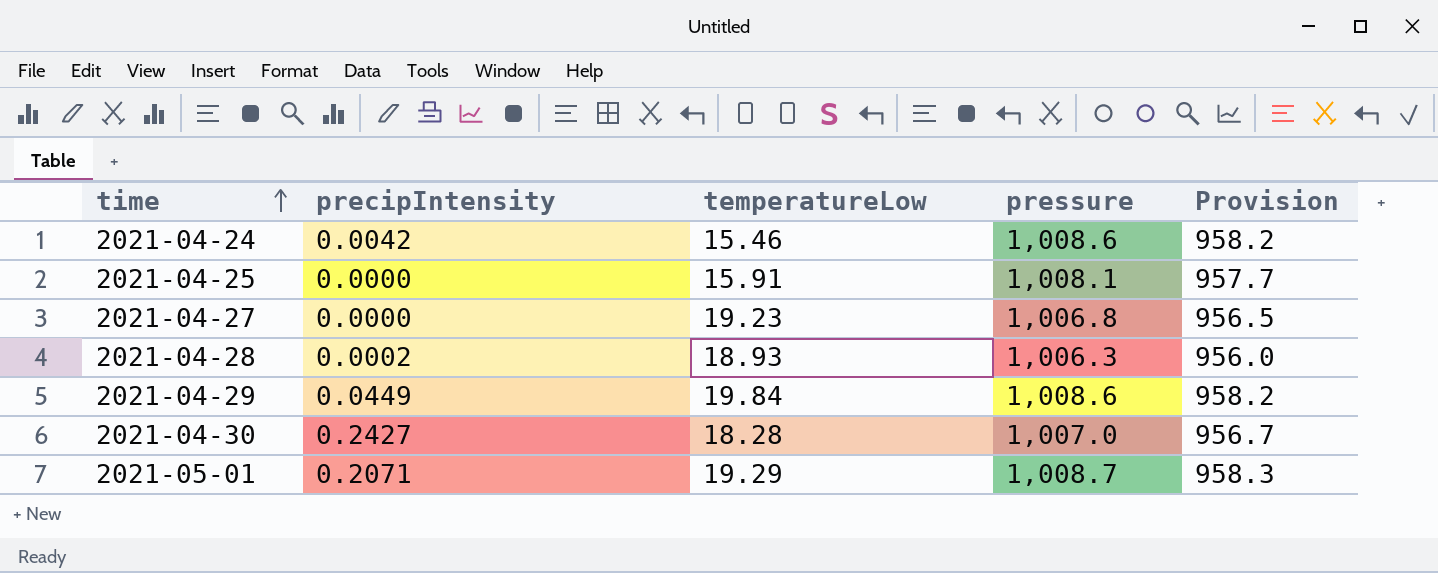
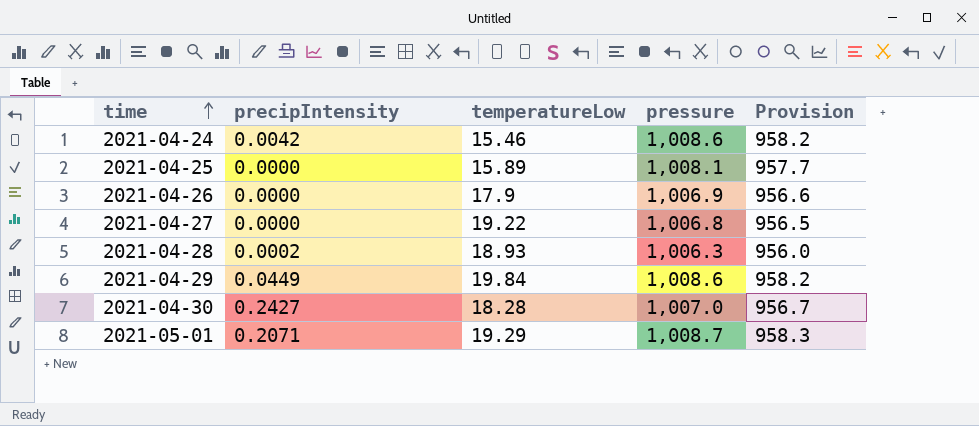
2021-04-25 | temperatureLow: 15.91 -> 15.89
row 2021-04-26: none -> 0.0000 | 17.9 | 1,006.9 | 956.6
2021-04-27 | temperatureLow: 19.23 -> 19.22

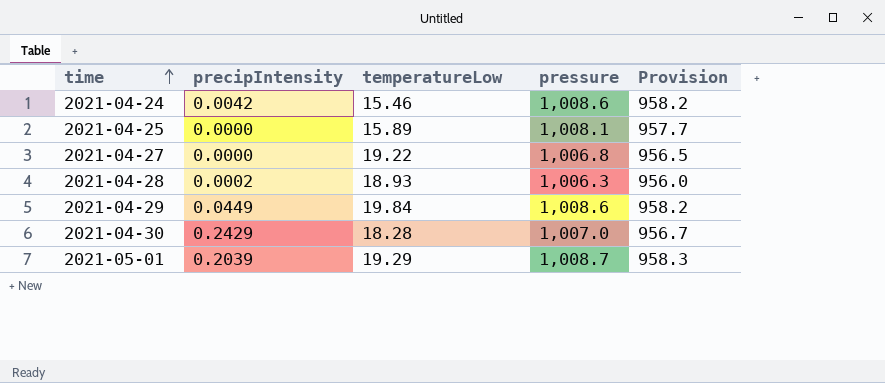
row 2021-04-26: 0.0000 | 17.9 | 1,006.9 | 956.6 -> none
2021-04-30 | precipIntensity: 0.2427 -> 0.2429
2021-05-01 | precipIntensity: 0.2071 -> 0.2039

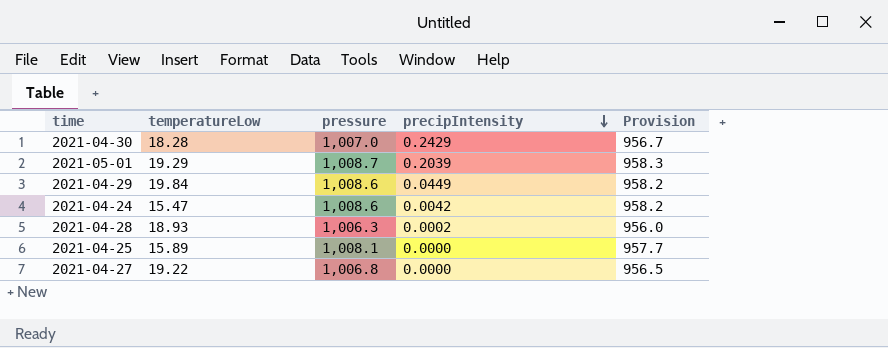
row order: time ascending -> precipIntensity descending
column precipIntensity | position: 2 -> 4
2021-04-24 | temperatureLow: 15.46 -> 15.47

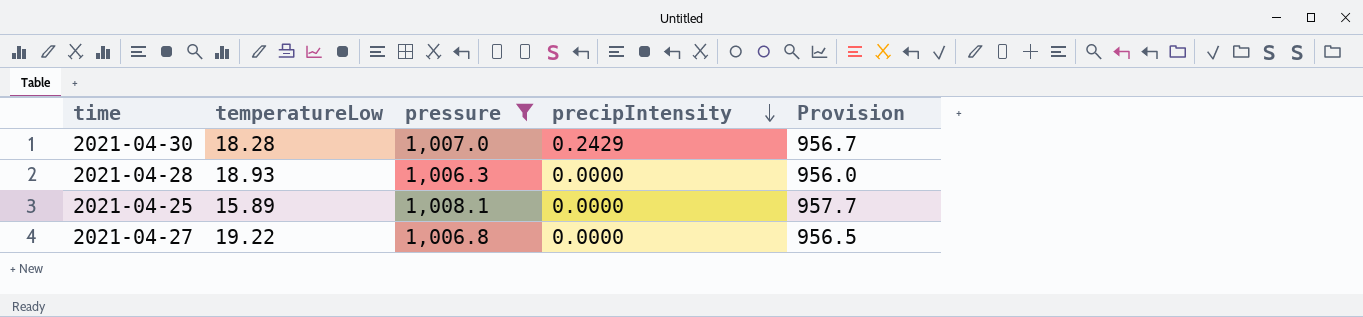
filter: none -> pressure <= 1,008.1
2021-04-28 | precipIntensity: 0.0002 -> 0.0000

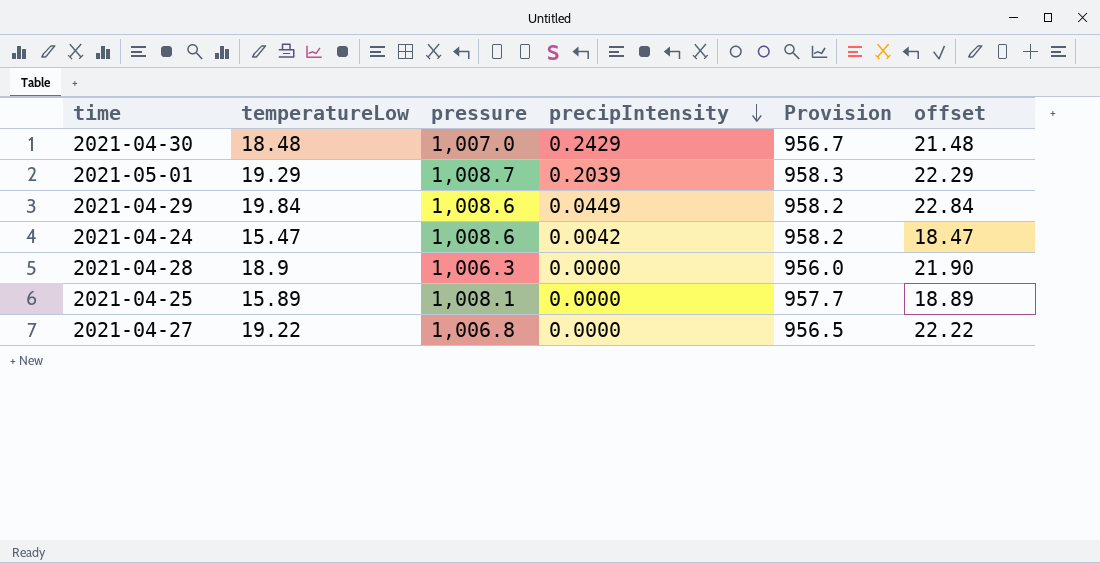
filter: pressure <= 1,008.1 -> none
column offset | formula: none -> [temperatureLow] + 3
2021-04-30 | temperatureLow: 18.28 -> 18.48
2021-04-28 | temperatureLow: 18.93 -> 18.9

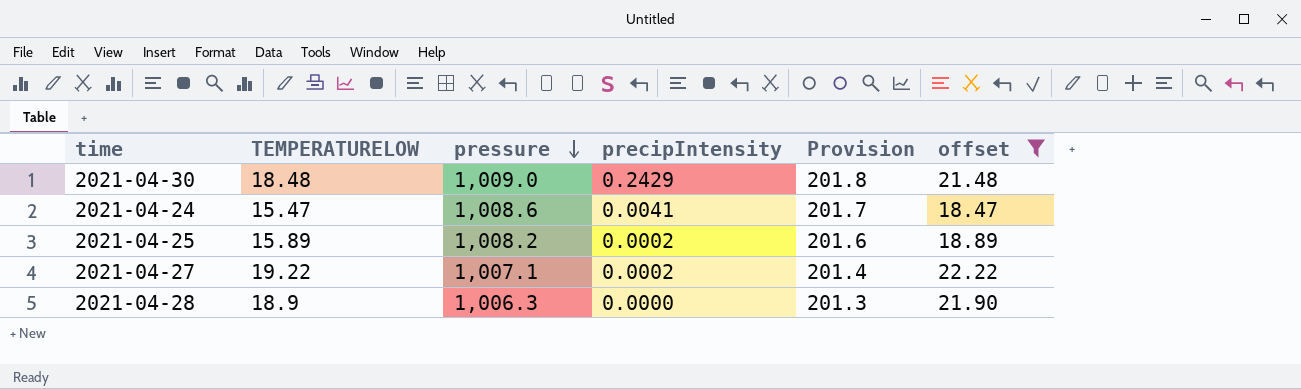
filter: none -> offset <= 22.22
row order: precipIntensity descending -> pressure descending
column name: temperatureLow -> TEMPERATURELOW
column Provision | formula: [pressure] * 0.95 -> [pressure] * 0.2
2021-04-30 | pressure: 1,007.0 -> 1,009.0
2021-04-24 | precipIntensity: 0.0042 -> 0.0041
2021-04-25 | pressure: 1,008.1 -> 1,008.2
2021-04-25 | precipIntensity: 0.0000 -> 0.0002
2021-04-27 | pressure: 1,006.8 -> 1,007.1
2021-04-27 | precipIntensity: 0.0000 -> 0.0002

